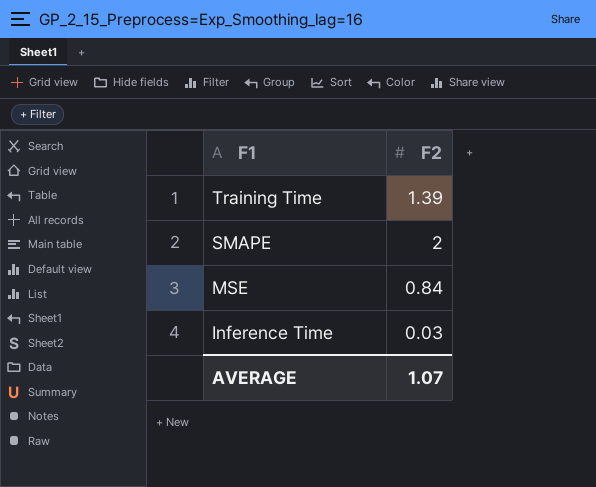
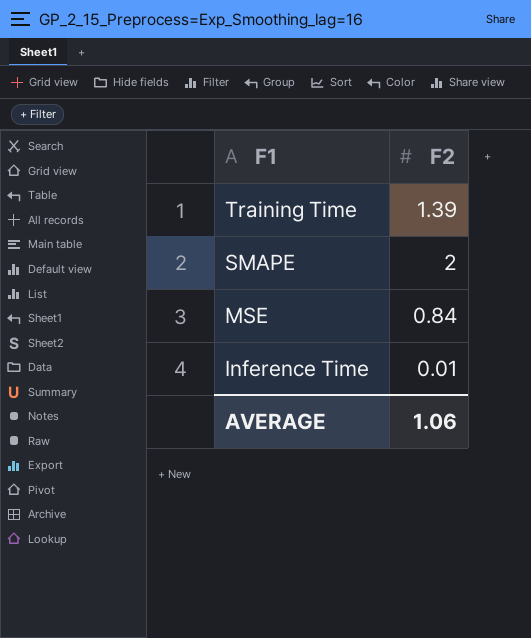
Inference Time | F2: 0.03 -> 0.01
AVERAGE | F2: 1.07 -> 1.06

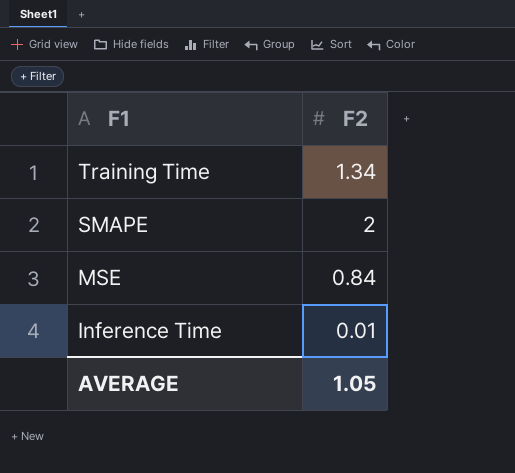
Training Time | F2: 1.39 -> 1.34
AVERAGE | F2: 1.06 -> 1.05

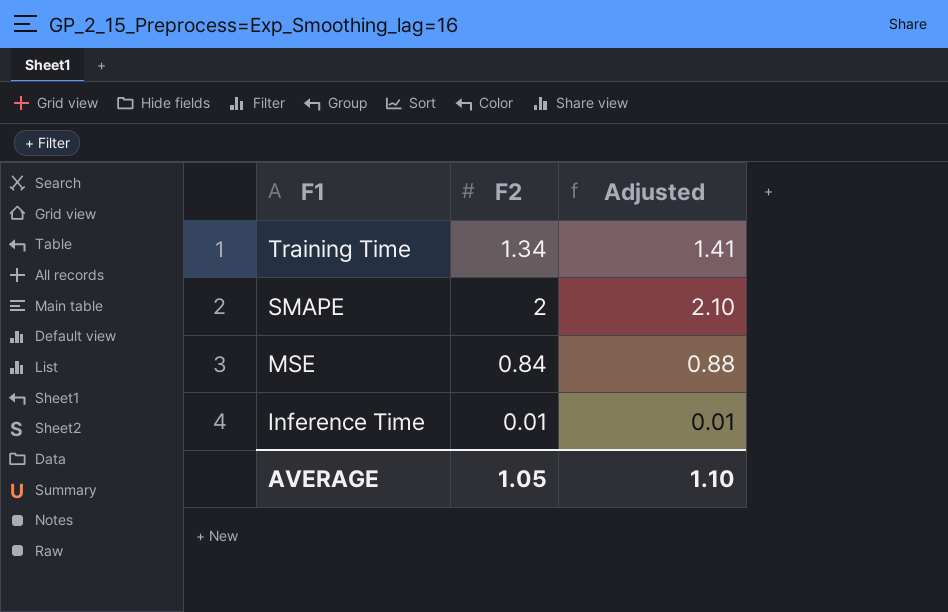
column Adjusted | formula: none -> [F2] * 1.05

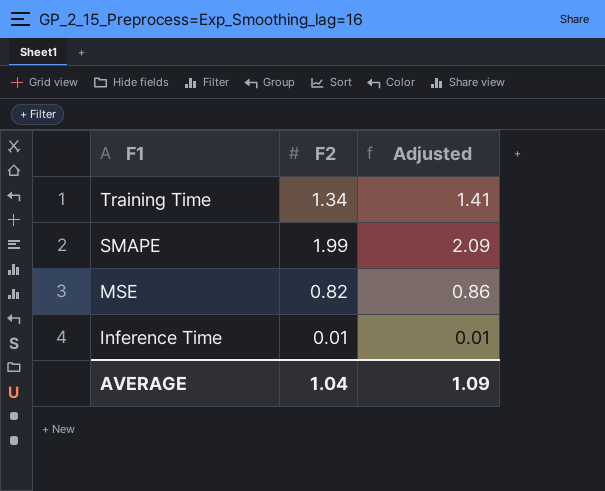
SMAPE | F2: 2 -> 1.99
SMAPE | Adjusted: 2.10 -> 2.09
MSE | F2: 0.84 -> 0.82
MSE | Adjusted: 0.88 -> 0.86
AVERAGE | F2: 1.05 -> 1.04
AVERAGE | Adjusted: 1.10 -> 1.09

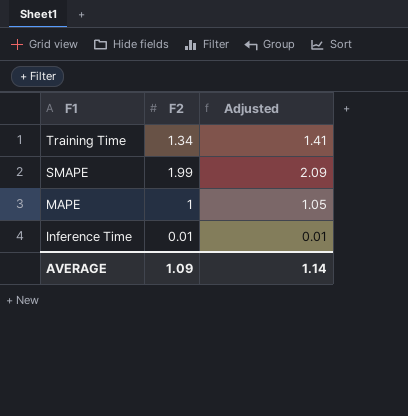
row MSE: 0.82 | 0.86 -> none
row MAPE: none -> 1 | 1.05
AVERAGE | F2: 1.04 -> 1.09
AVERAGE | Adjusted: 1.09 -> 1.14

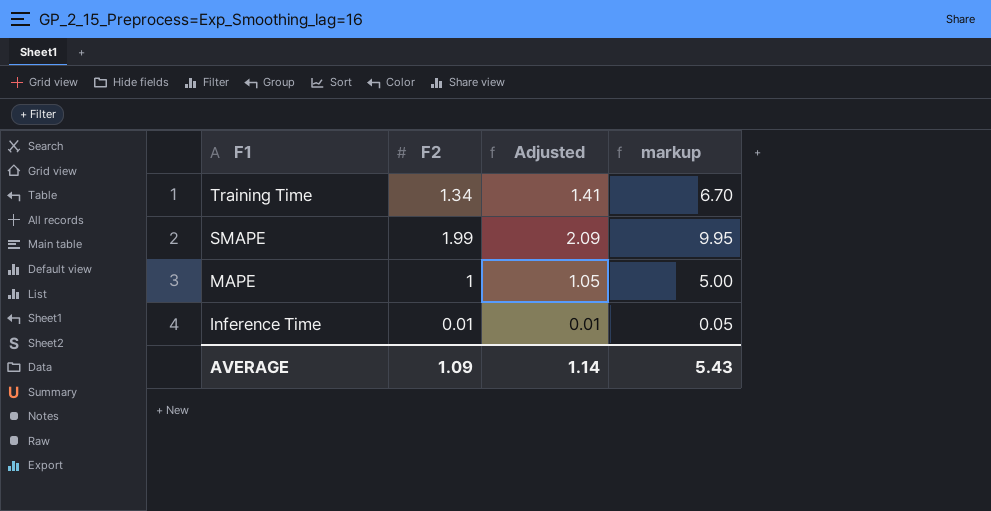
column markup | formula: none -> [F2] * 5

